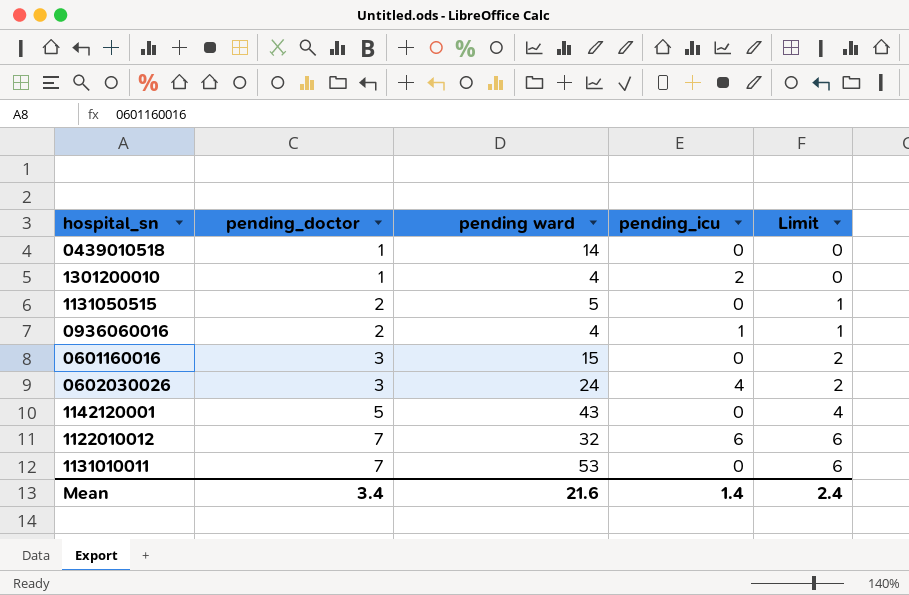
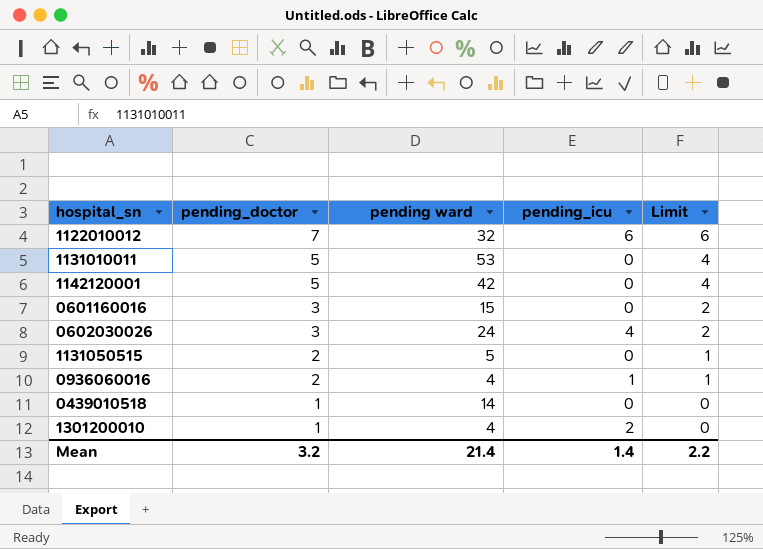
row order: pending_doctor ascending -> pending_doctor descending
1131010011 | pending_doctor: 7 -> 5
1131010011 | Limit: 6 -> 4
1142120001 | pending ward: 43 -> 42
Mean | pending_doctor: 3.4 -> 3.2
Mean | pending ward: 21.6 -> 21.4
Mean | Limit: 2.4 -> 2.2

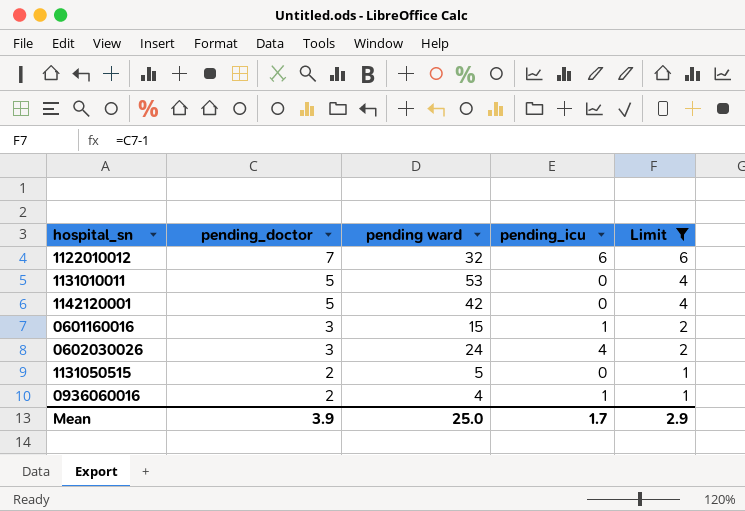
filter: none -> Limit != 0
0601160016 | pending_icu: 0 -> 1
Mean | pending_doctor: 3.2 -> 3.9
Mean | pending ward: 21.4 -> 25.0
Mean | pending_icu: 1.4 -> 1.7
Mean | Limit: 2.2 -> 2.9

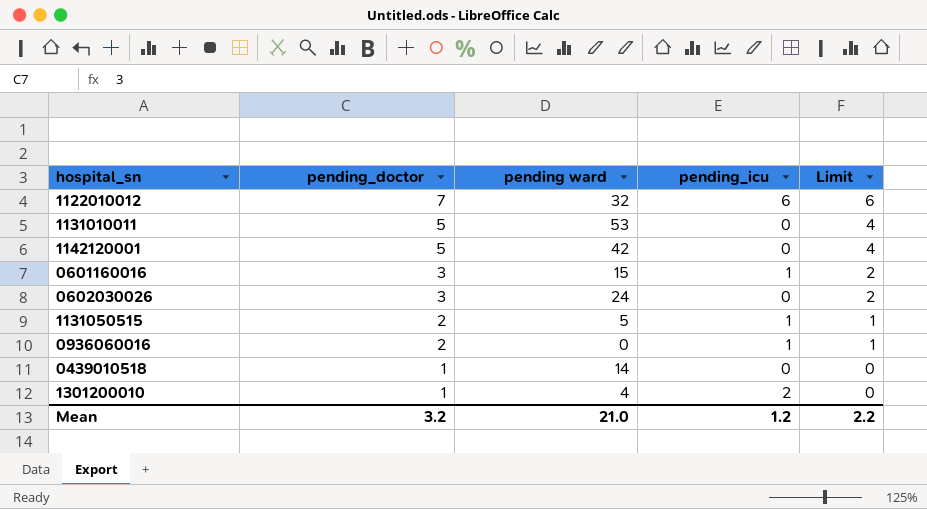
filter: Limit != 0 -> none
0602030026 | pending_icu: 4 -> 0
1131050515 | pending_icu: 0 -> 1
0936060016 | pending ward: 4 -> 0
Mean | pending_doctor: 3.9 -> 3.2
Mean | pending ward: 25.0 -> 21.0
Mean | pending_icu: 1.7 -> 1.2
Mean | Limit: 2.9 -> 2.2

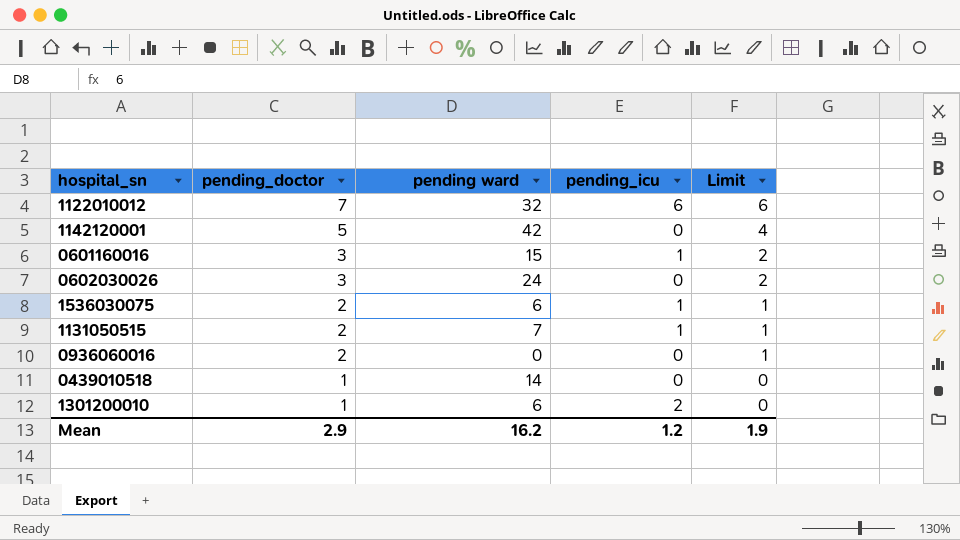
row 1131010011: 5 | 53 | 0 | 4 -> none
row 1536030075: none -> 2 | 6 | 1 | 1
1131050515 | pending ward: 5 -> 7
0936060016 | pending_icu: 1 -> 0
1301200010 | pending ward: 4 -> 6
Mean | pending_doctor: 3.2 -> 2.9
Mean | pending ward: 21.0 -> 16.2
Mean | Limit: 2.2 -> 1.9

